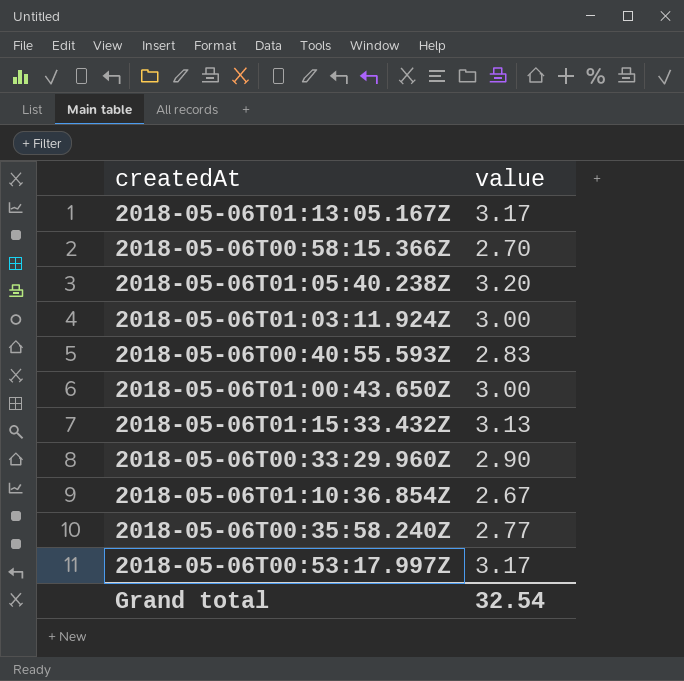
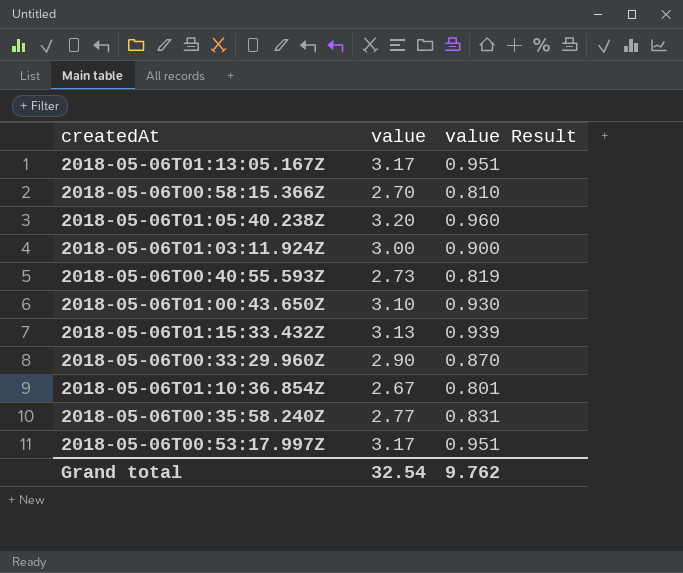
column value Result | formula: none -> [value] * 0.3
2018-05-06T00:40:55.593Z | value: 2.83 -> 2.73
2018-05-06T01:00:43.650Z | value: 3.00 -> 3.10

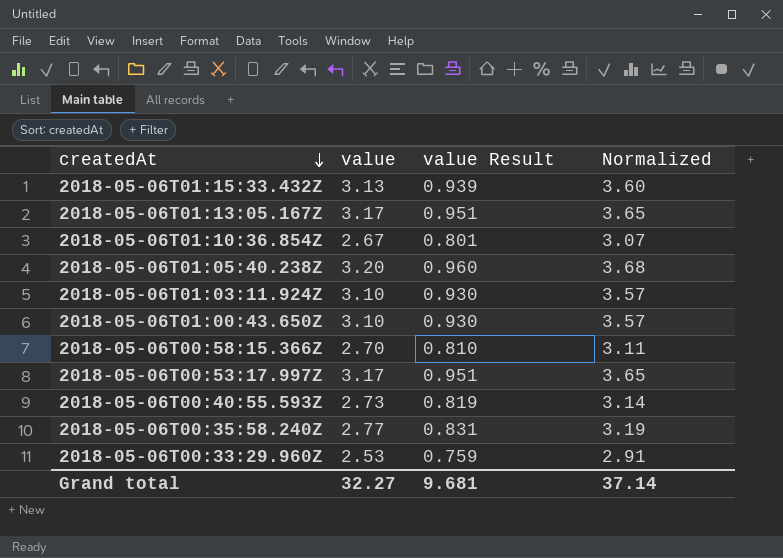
row order: none -> createdAt descending
column Normalized | formula: none -> [value] * 1.15
2018-05-06T01:03:11.924Z | value: 3.00 -> 3.10
2018-05-06T01:03:11.924Z | value Result: 0.900 -> 0.930
2018-05-06T00:33:29.960Z | value: 2.90 -> 2.53
2018-05-06T00:33:29.960Z | value Result: 0.870 -> 0.759
Grand total | value: 32.54 -> 32.27
Grand total | value Result: 9.762 -> 9.681

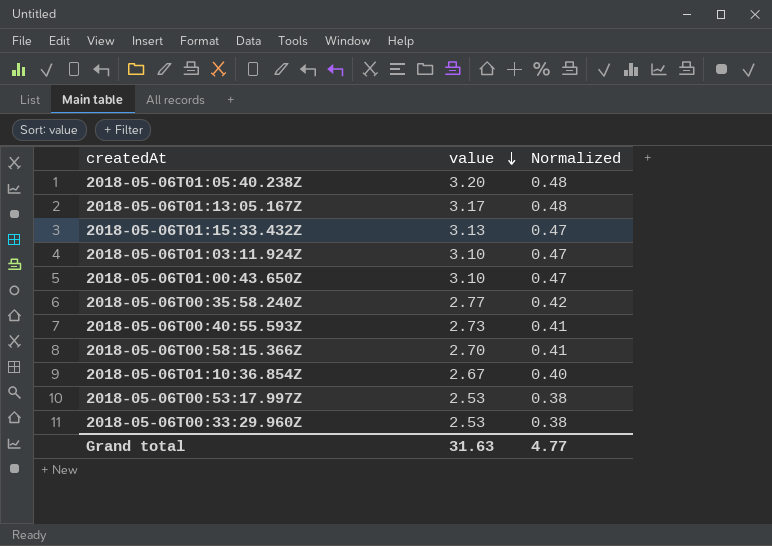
row order: createdAt descending -> value descending
column value Result | formula: [value] * 0.3 -> none
column Normalized | formula: [value] * 1.15 -> [value] * 0.15
2018-05-06T00:53:17.997Z | value: 3.17 -> 2.53
Grand total | value: 32.27 -> 31.63
Grand total | Normalized: 37.14 -> 4.77

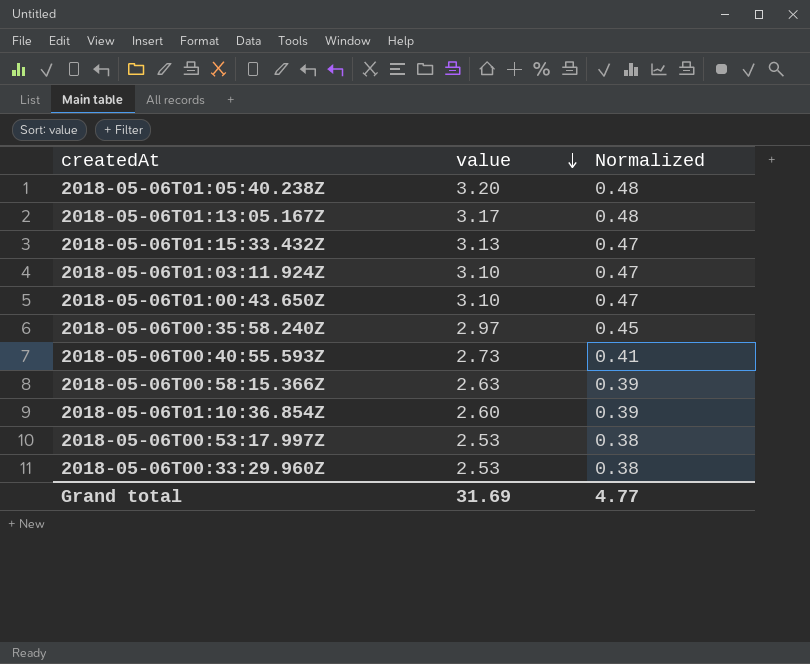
2018-05-06T00:35:58.240Z | value: 2.77 -> 2.97
2018-05-06T00:35:58.240Z | Normalized: 0.42 -> 0.45
2018-05-06T00:58:15.366Z | value: 2.70 -> 2.63
2018-05-06T00:58:15.366Z | Normalized: 0.41 -> 0.39
2018-05-06T01:10:36.854Z | value: 2.67 -> 2.60
2018-05-06T01:10:36.854Z | Normalized: 0.40 -> 0.39
Grand total | value: 31.63 -> 31.69

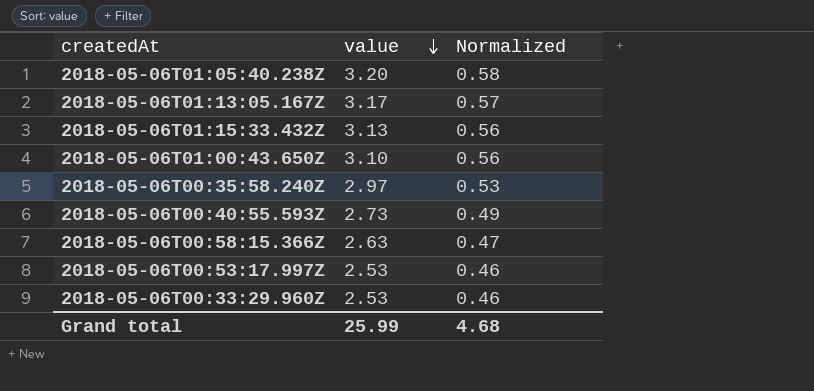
column Normalized | formula: [value] * 0.15 -> [value] * 0.18
row 2018-05-06T01:03:11.924Z: 3.10 | 0.47 -> none
row 2018-05-06T01:10:36.854Z: 2.60 | 0.39 -> none
Grand total | value: 31.69 -> 25.99
Grand total | Normalized: 4.77 -> 4.68

